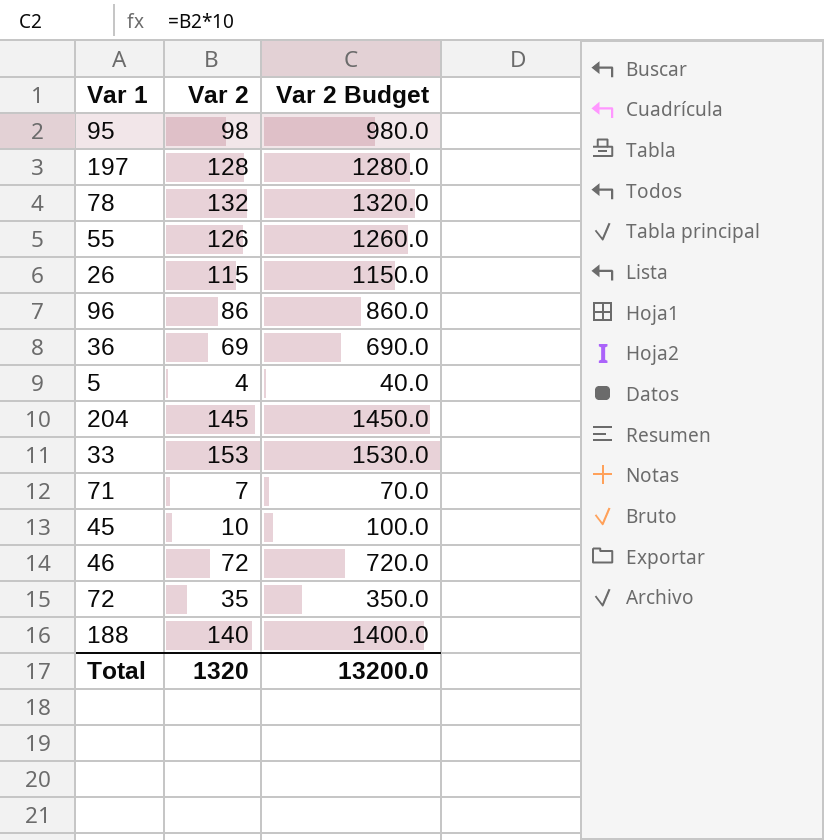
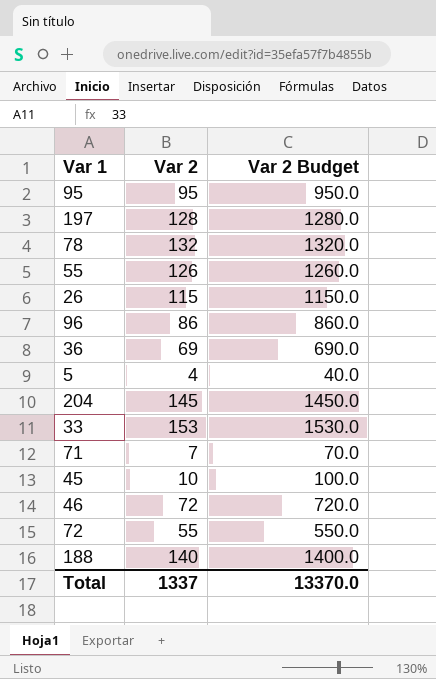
95 | Var 2: 98 -> 95
95 | Var 2 Budget: 980.0 -> 950.0
72 | Var 2: 35 -> 55
72 | Var 2 Budget: 350.0 -> 550.0
Total | Var 2: 1320 -> 1337
Total | Var 2 Budget: 13200.0 -> 13370.0

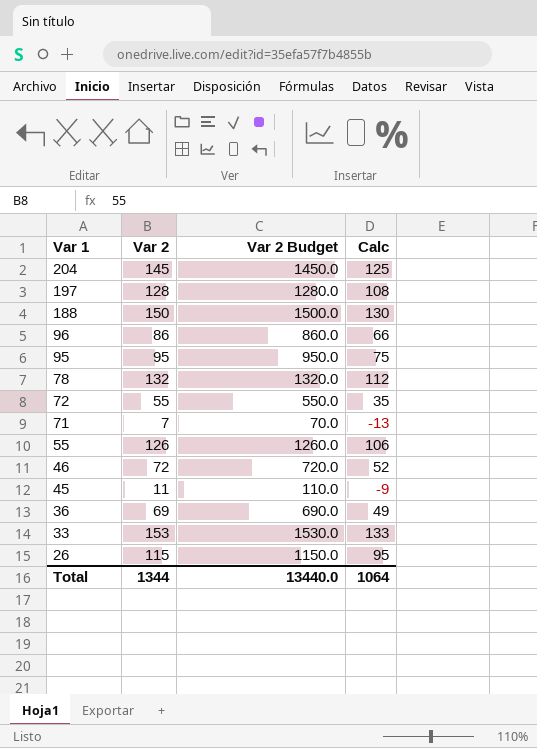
row order: none -> Var 1 descending
column Calc | formula: none -> [Var 2] - 20
row 5: 4 | 40.0 -> none
188 | Var 2: 140 -> 150
188 | Var 2 Budget: 1400.0 -> 1500.0
45 | Var 2: 10 -> 11
45 | Var 2 Budget: 100.0 -> 110.0
Total | Var 2: 1337 -> 1344
Total | Var 2 Budget: 13370.0 -> 13440.0

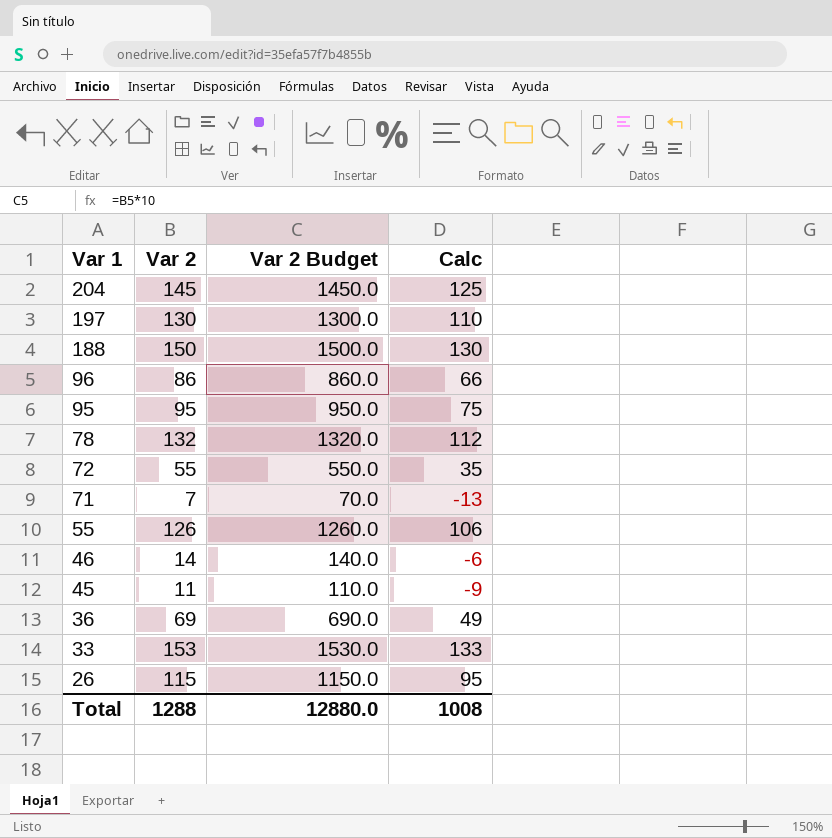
197 | Var 2: 128 -> 130
197 | Var 2 Budget: 1280.0 -> 1300.0
197 | Calc: 108 -> 110
46 | Var 2: 72 -> 14
46 | Var 2 Budget: 720.0 -> 140.0
46 | Calc: 52 -> -6
Total | Var 2: 1344 -> 1288
Total | Var 2 Budget: 13440.0 -> 12880.0
Total | Calc: 1064 -> 1008

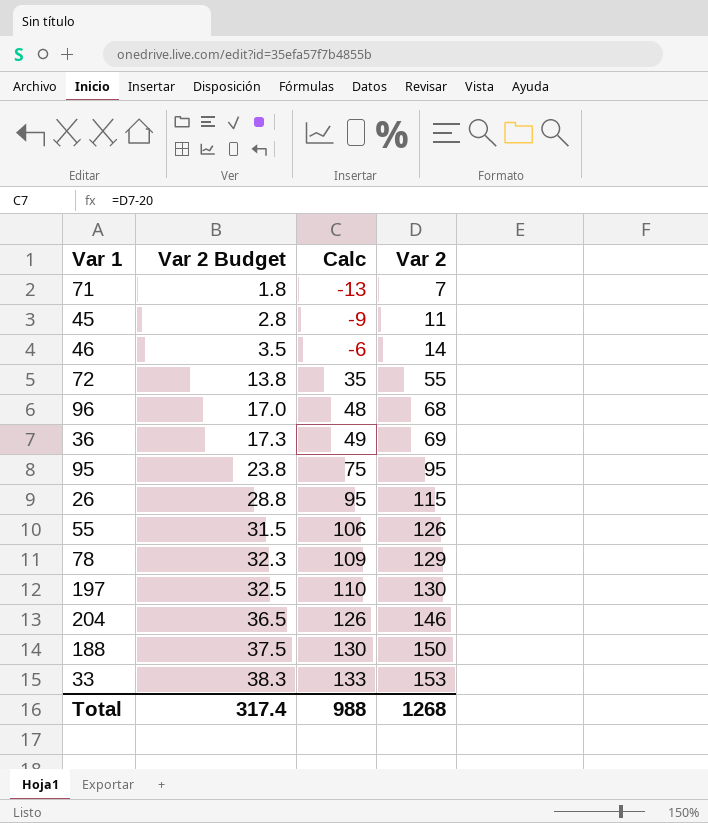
row order: Var 1 descending -> Var 2 Budget ascending
column Var 2 Budget | formula: [Var 2] * 10 -> [Var 2] * 0.25
column Var 2 | position: 2 -> 4
96 | Calc: 66 -> 48
96 | Var 2: 86 -> 68
78 | Calc: 112 -> 109
78 | Var 2: 132 -> 129
204 | Calc: 125 -> 126
204 | Var 2: 145 -> 146
Total | Var 2 Budget: 12880.0 -> 317.4
Total | Calc: 1008 -> 988
Total | Var 2: 1288 -> 1268

